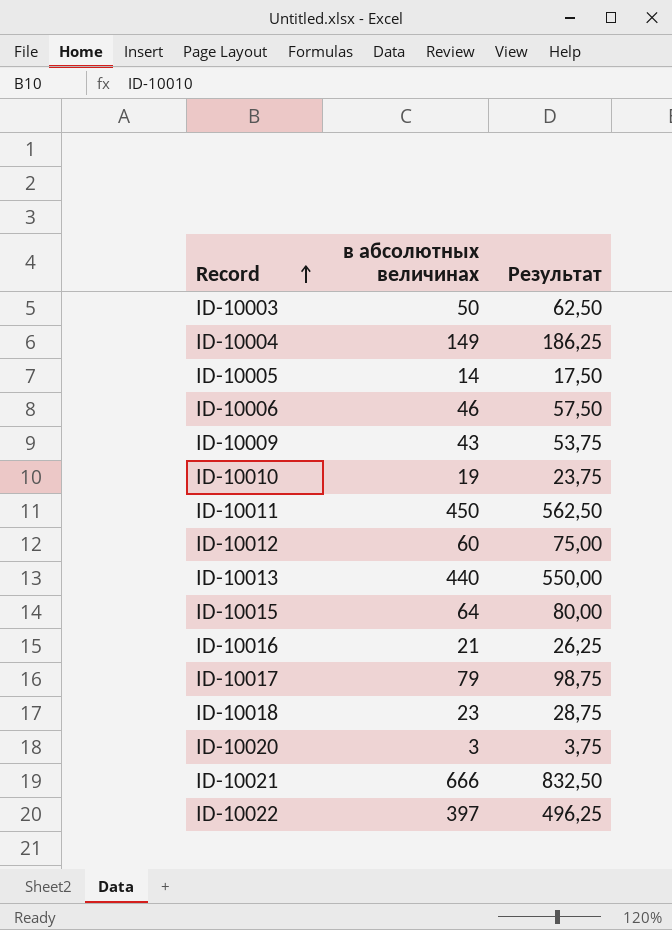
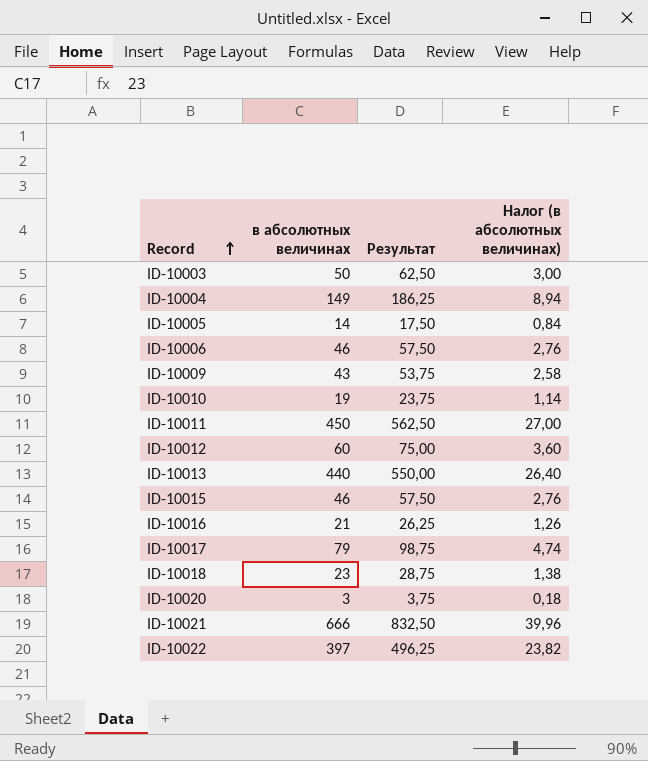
column Налог (в абсолютных величинах) | formula: none -> [в абсолютных величинах] * 0,06
ID-10015 | в абсолютных величинах: 64 -> 46
ID-10015 | Результат: 80,00 -> 57,50

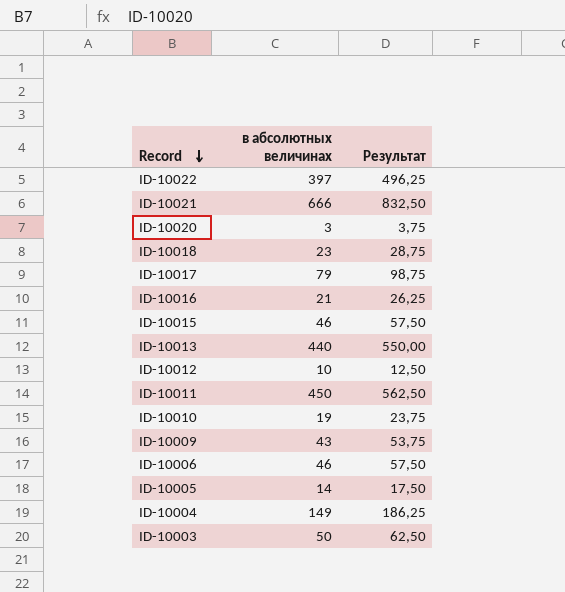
row order: Record ascending -> Record descending
column Налог (в абсолютных величинах) | formula: [в абсолютных величинах] * 0,06 -> none
ID-10012 | в абсолютных величинах: 60 -> 10
ID-10012 | Результат: 75,00 -> 12,50

